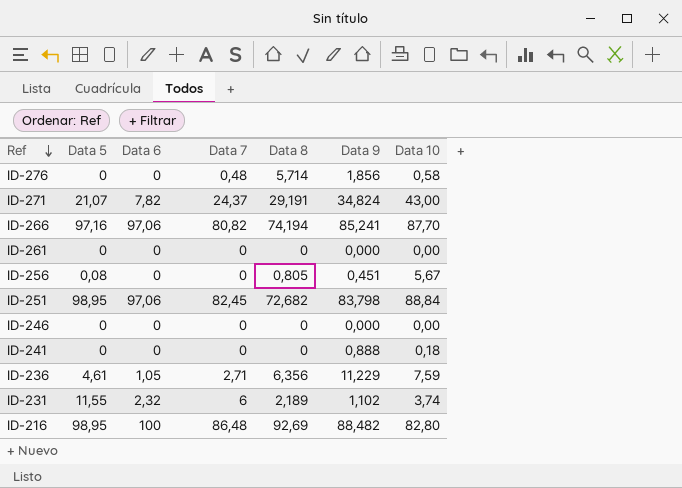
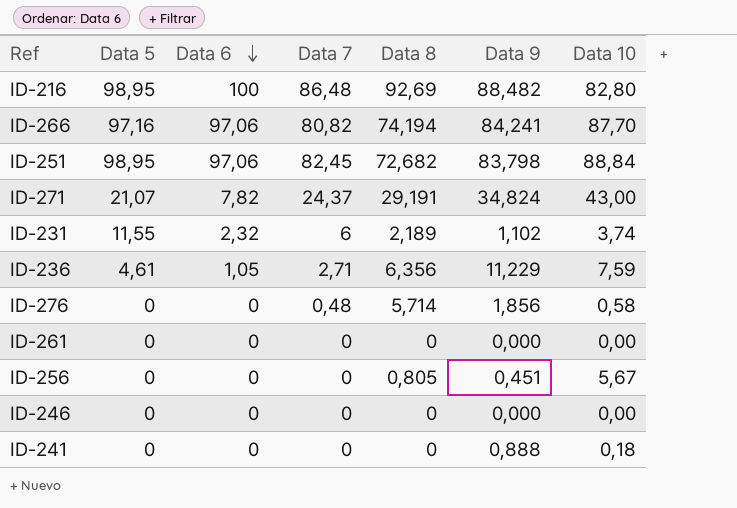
row order: Ref descending -> Data 6 descending
ID-266 | Data 9: 85,241 -> 84,241
ID-256 | Data 5: 0,08 -> 0

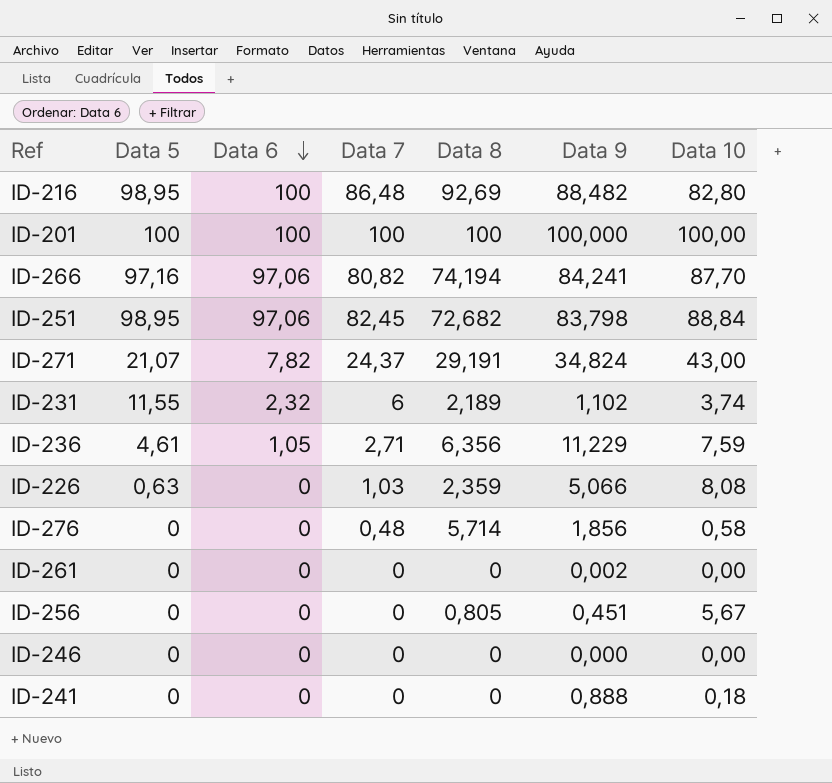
row ID-201: none -> 100 | 100 | 100 | 100 | 100,000 | 100,00
row ID-226: none -> 0,63 | 0 | 1,03 | 2,359 | 5,066 | 8,08
ID-261 | Data 9: 0,000 -> 0,002

